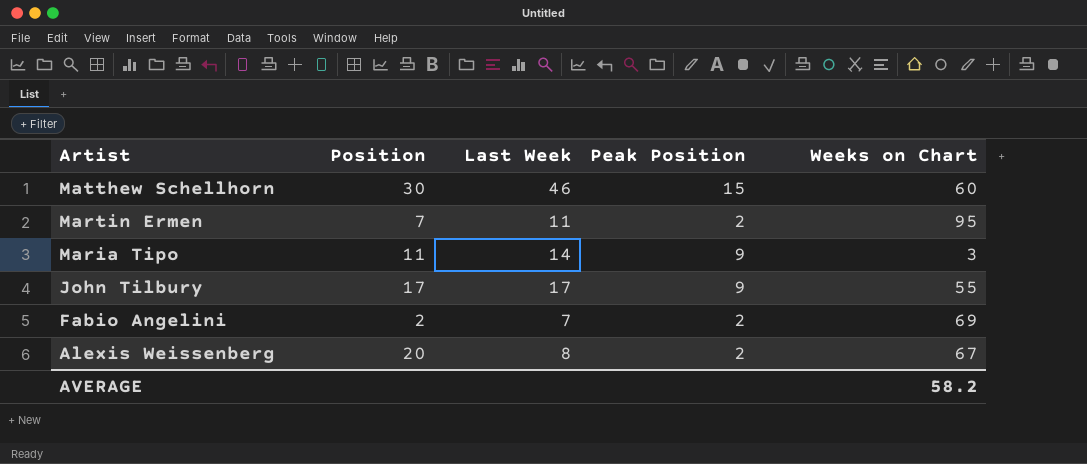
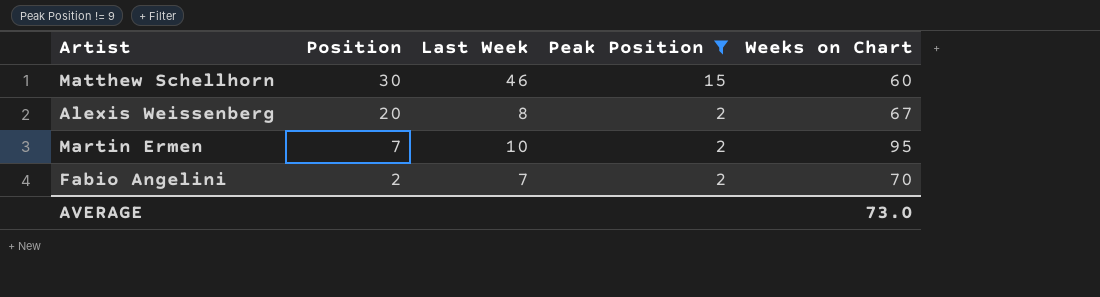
filter: none -> Peak Position != 9
row order: Artist descending -> Position descending
Martin Ermen | Last Week: 11 -> 10
Fabio Angelini | Weeks on Chart: 69 -> 70
AVERAGE | Weeks on Chart: 58.2 -> 73.0

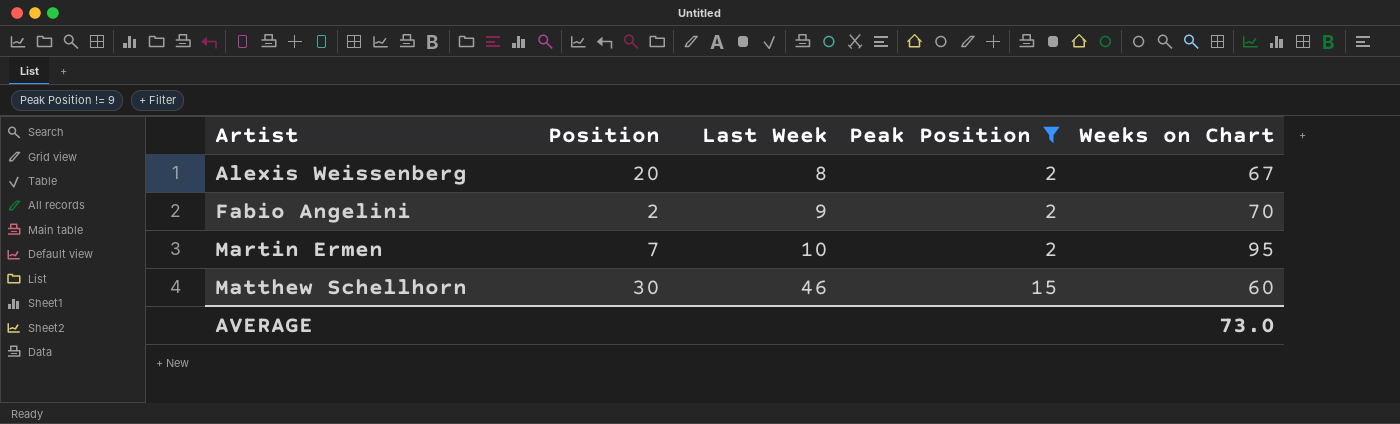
row order: Position descending -> Artist ascending
Fabio Angelini | Last Week: 7 -> 9

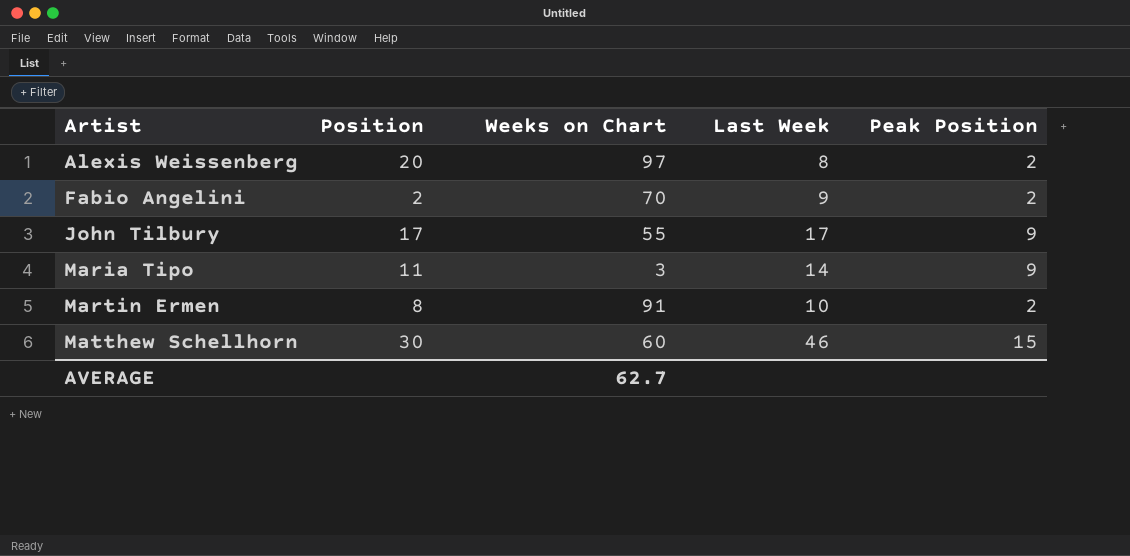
filter: Peak Position != 9 -> none
column Weeks on Chart | position: 5 -> 3
Alexis Weissenberg | Weeks on Chart: 67 -> 97
Martin Ermen | Position: 7 -> 8
Martin Ermen | Weeks on Chart: 95 -> 91
AVERAGE | Weeks on Chart: 73.0 -> 62.7

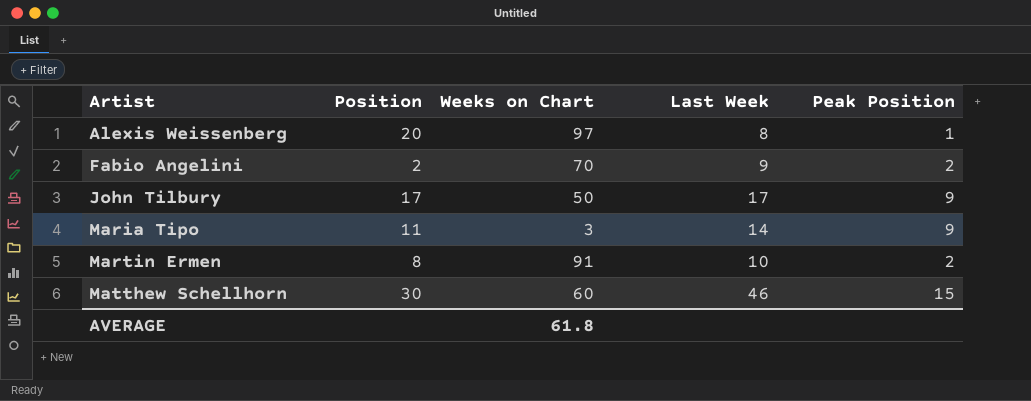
Alexis Weissenberg | Peak Position: 2 -> 1
John Tilbury | Weeks on Chart: 55 -> 50
AVERAGE | Weeks on Chart: 62.7 -> 61.8

